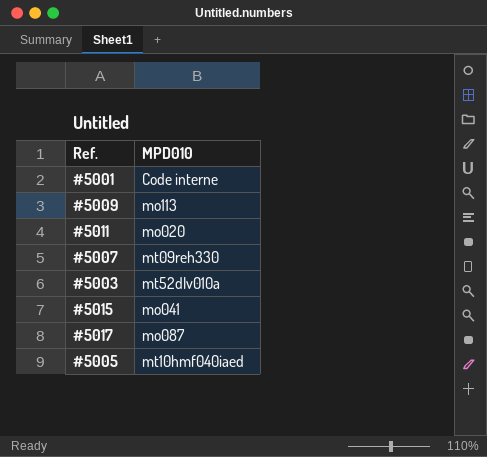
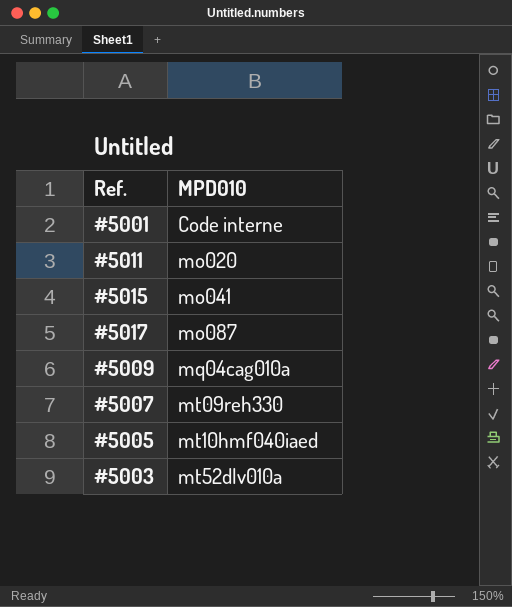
row order: none -> MPD010 ascending
#5009 | MPD010: mo113 -> mq04cag010a

